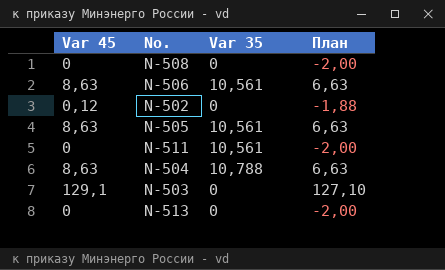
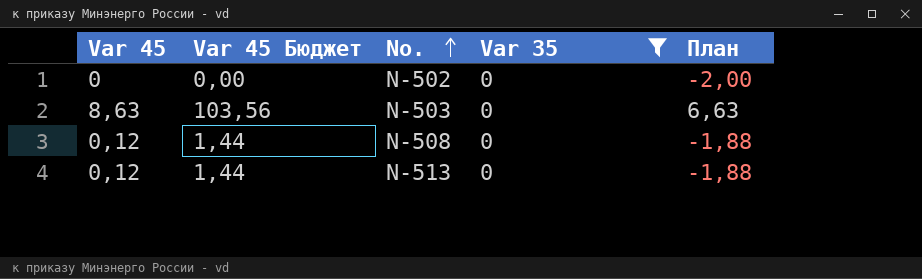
filter: none -> Var 35 = 0
row order: none -> No. ascending
column Var 45 Бюджет | formula: none -> [Var 45] * 12
N-502 | Var 45: 0,12 -> 0
N-502 | План: -1,88 -> -2,00
N-503 | Var 45: 129,1 -> 8,63
N-503 | План: 127,10 -> 6,63
N-508 | Var 45: 0 -> 0,12
N-508 | План: -2,00 -> -1,88
N-513 | Var 45: 0 -> 0,12
N-513 | План: -2,00 -> -1,88

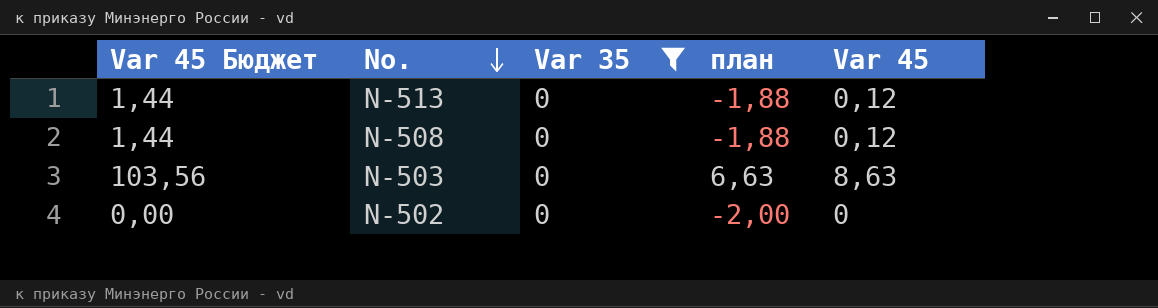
row order: No. ascending -> No. descending
column name: План -> план
column Var 45 | position: 1 -> 5

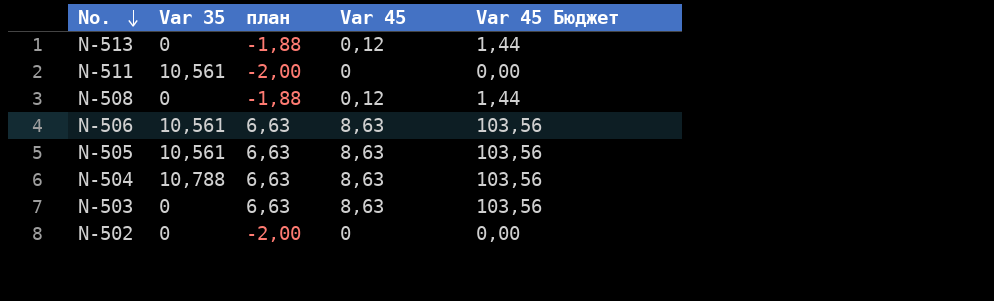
filter: Var 35 = 0 -> none
column Var 45 Бюджет | position: 1 -> 5

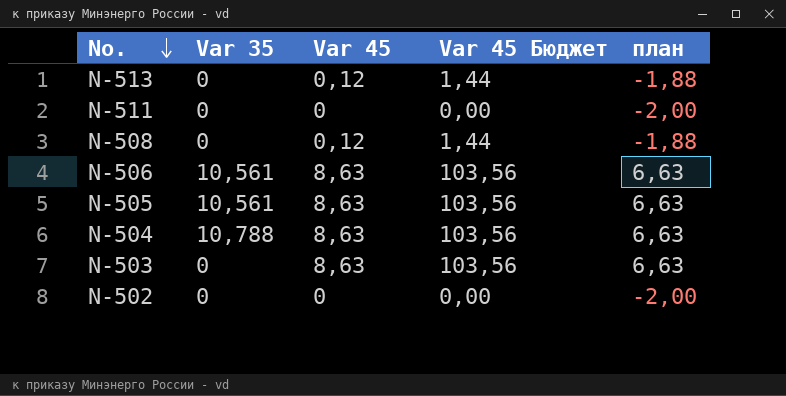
column план | position: 3 -> 5
N-511 | Var 35: 10,561 -> 0

